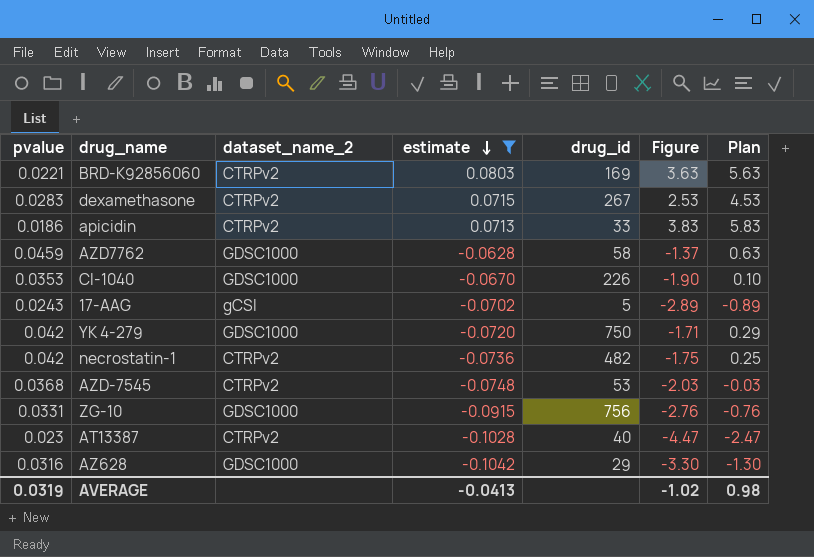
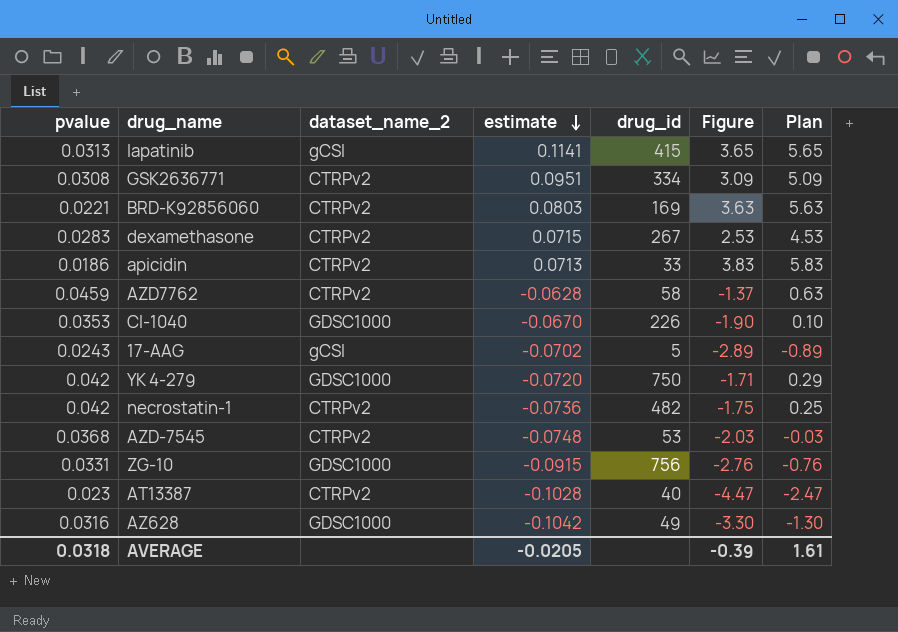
filter: estimate <= 0.0803 -> none
AZD7762 | dataset_name_2: GDSC1000 -> CTRPv2
AZ628 | drug_id: 29 -> 49
AVERAGE | pvalue: 0.0319 -> 0.0318
AVERAGE | estimate: -0.0413 -> -0.0205
AVERAGE | Figure: -1.02 -> -0.39
AVERAGE | Plan: 0.98 -> 1.61

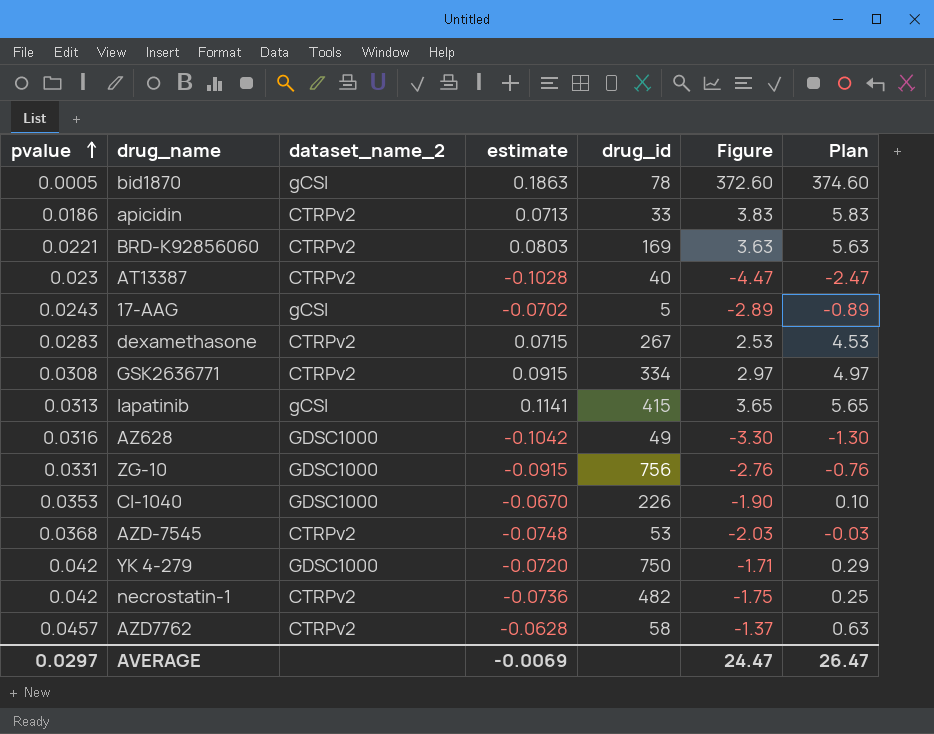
row order: estimate descending -> pvalue ascending
row bid1870: none -> 0.0005 | gCSI | 0.1863 | 78 | 372.60 | 374.60
GSK2636771 | estimate: 0.0951 -> 0.0915
GSK2636771 | Figure: 3.09 -> 2.97
GSK2636771 | Plan: 5.09 -> 4.97
AZD7762 | pvalue: 0.0459 -> 0.0457
AVERAGE | pvalue: 0.0318 -> 0.0297
AVERAGE | estimate: -0.0205 -> -0.0069
AVERAGE | Figure: -0.39 -> 24.47
AVERAGE | Plan: 1.61 -> 26.47

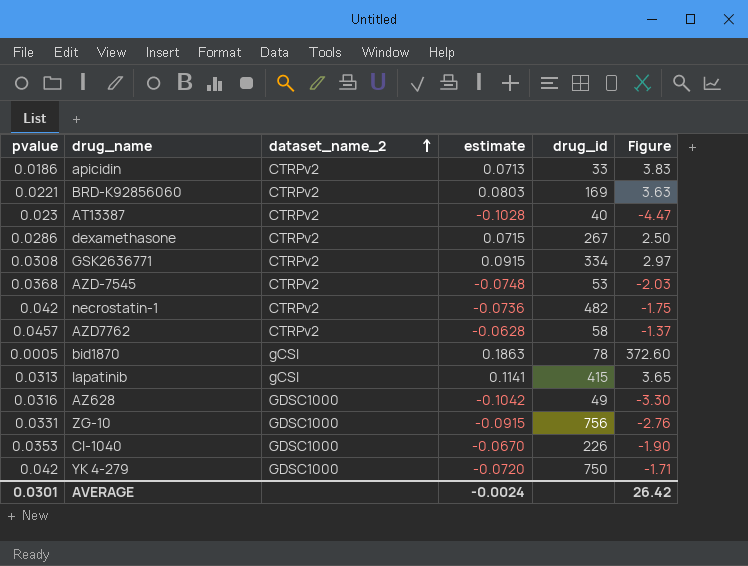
row order: pvalue ascending -> dataset_name_2 ascending
column Plan | formula: [Figure] + 2 -> none
row 17-AAG: 0.0243 | gCSI | -0.0702 | 5 | -2.89 | -0.89 -> none
dexamethasone | pvalue: 0.0283 -> 0.0286
dexamethasone | Figure: 2.53 -> 2.50
AVERAGE | pvalue: 0.0297 -> 0.0301
AVERAGE | estimate: -0.0069 -> -0.0024
AVERAGE | Figure: 24.47 -> 26.42

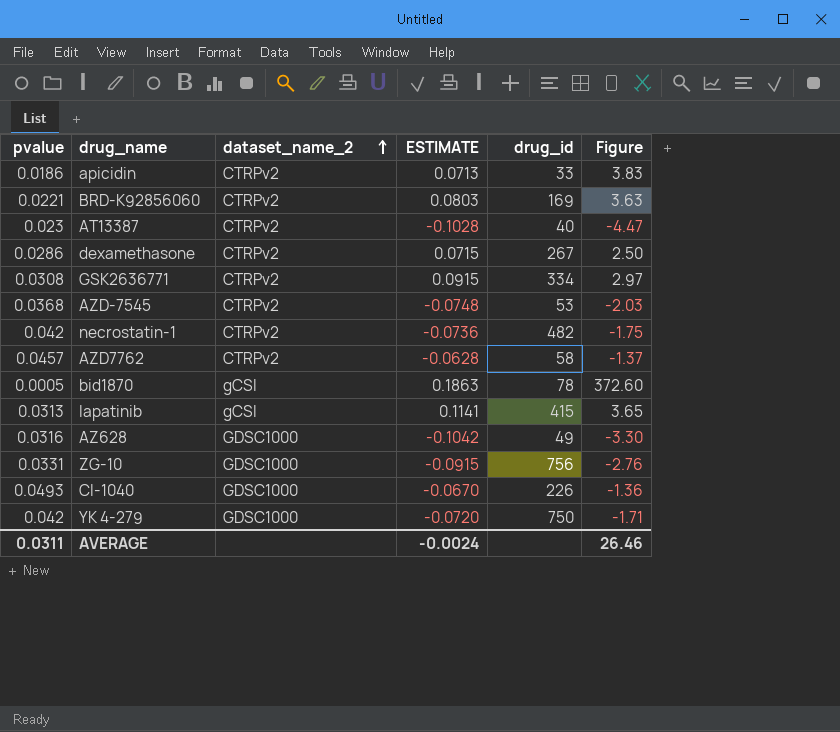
column name: estimate -> ESTIMATE
CI-1040 | pvalue: 0.0353 -> 0.0493
CI-1040 | Figure: -1.90 -> -1.36
AVERAGE | pvalue: 0.0301 -> 0.0311
AVERAGE | Figure: 26.42 -> 26.46

